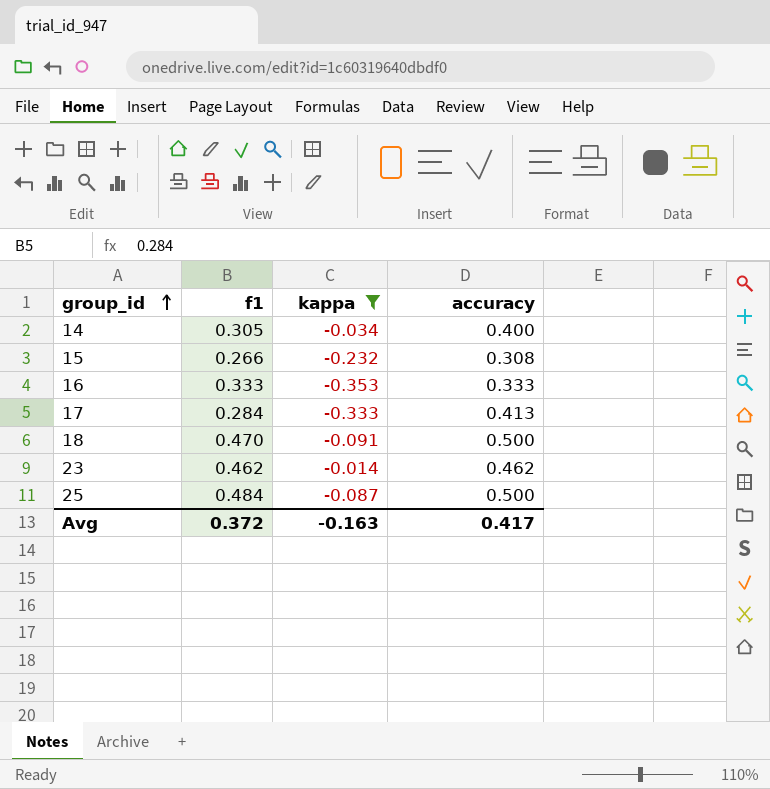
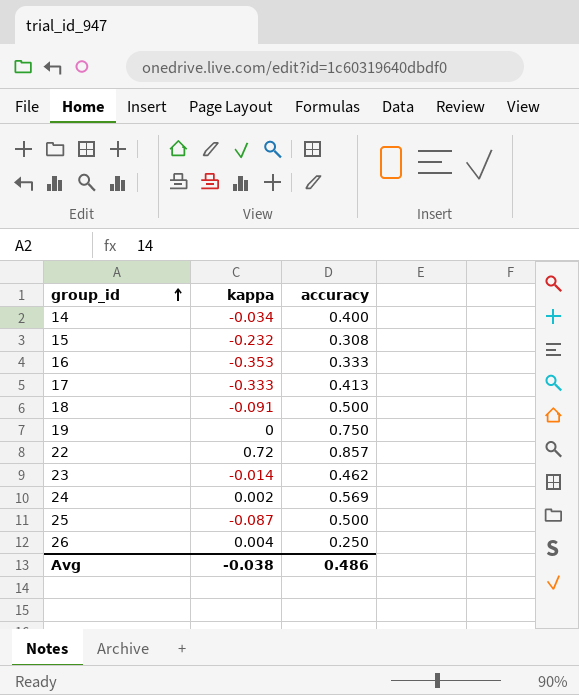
filter: kappa <= -0.014 -> none
column f1 | position: 2 -> none
Avg | kappa: -0.163 -> -0.038
Avg | accuracy: 0.417 -> 0.486

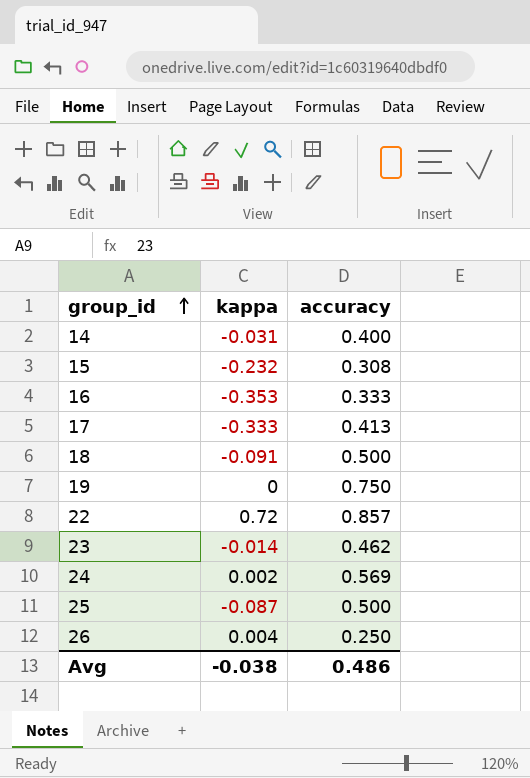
14 | kappa: -0.034 -> -0.031

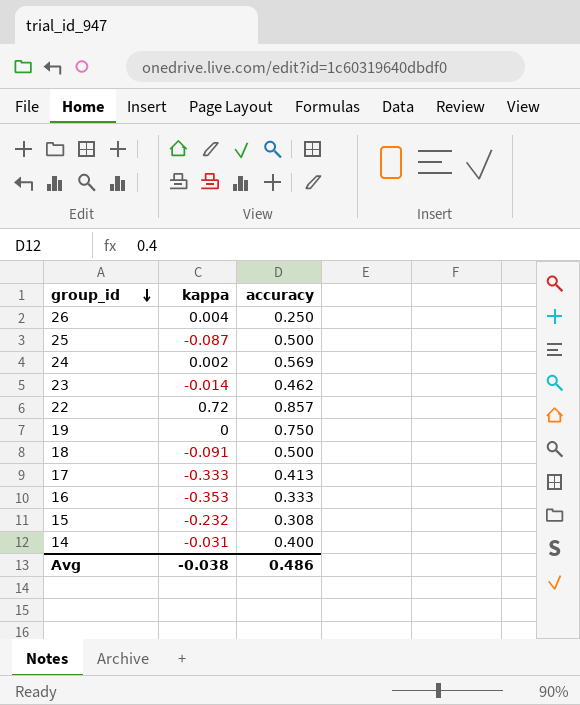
row order: group_id ascending -> group_id descending

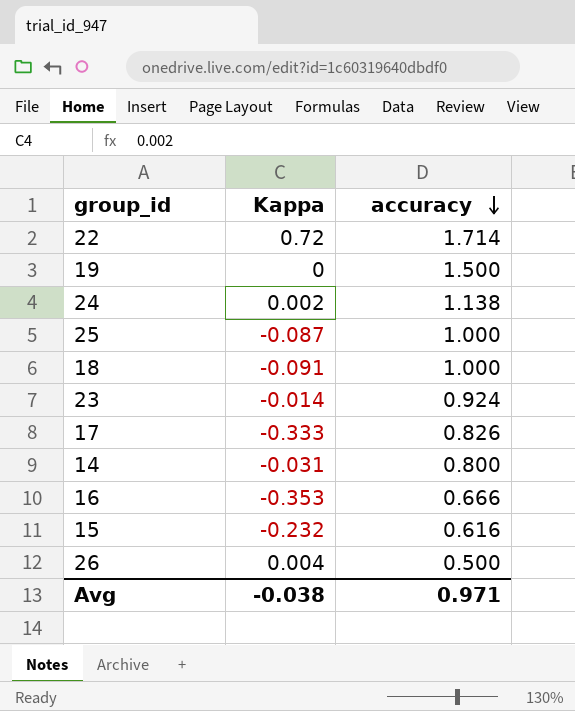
row order: group_id descending -> accuracy descending
column name: kappa -> Kappa
22 | accuracy: 0.857 -> 1.714
19 | accuracy: 0.750 -> 1.500
24 | accuracy: 0.569 -> 1.138
25 | accuracy: 0.500 -> 1.000
18 | accuracy: 0.500 -> 1.000
23 | accuracy: 0.462 -> 0.924
17 | accuracy: 0.413 -> 0.826
14 | accuracy: 0.400 -> 0.800
16 | accuracy: 0.333 -> 0.666
15 | accuracy: 0.308 -> 0.616
26 | accuracy: 0.250 -> 0.500
Avg | accuracy: 0.486 -> 0.971

